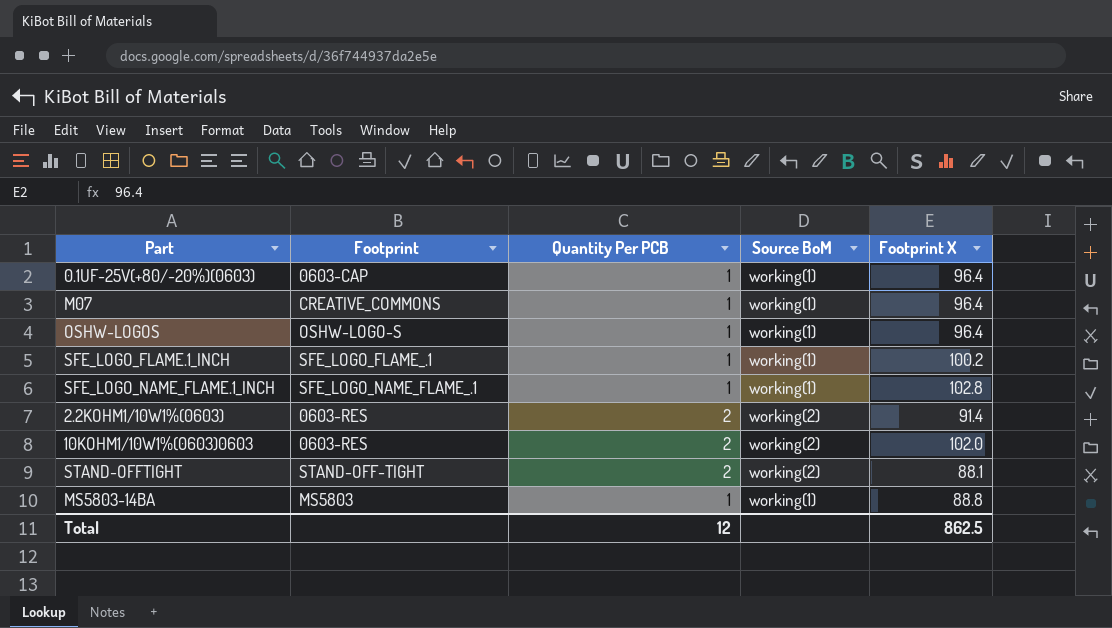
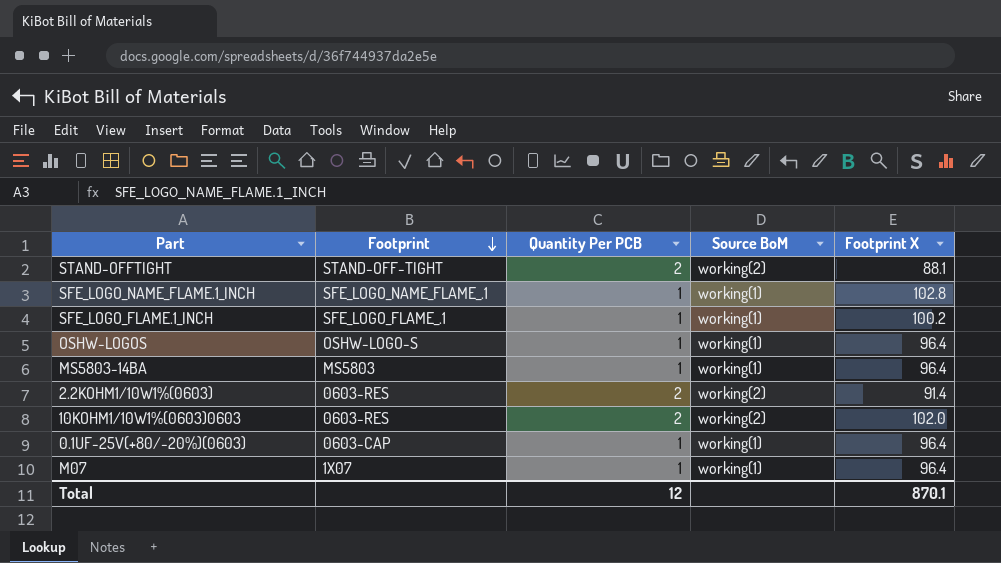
row order: none -> Footprint descending
MS5803-14BA | Footprint X: 88.8 -> 96.4
M07 | Footprint: CREATIVE_COMMONS -> 1X07
Total | Footprint X: 862.5 -> 870.1

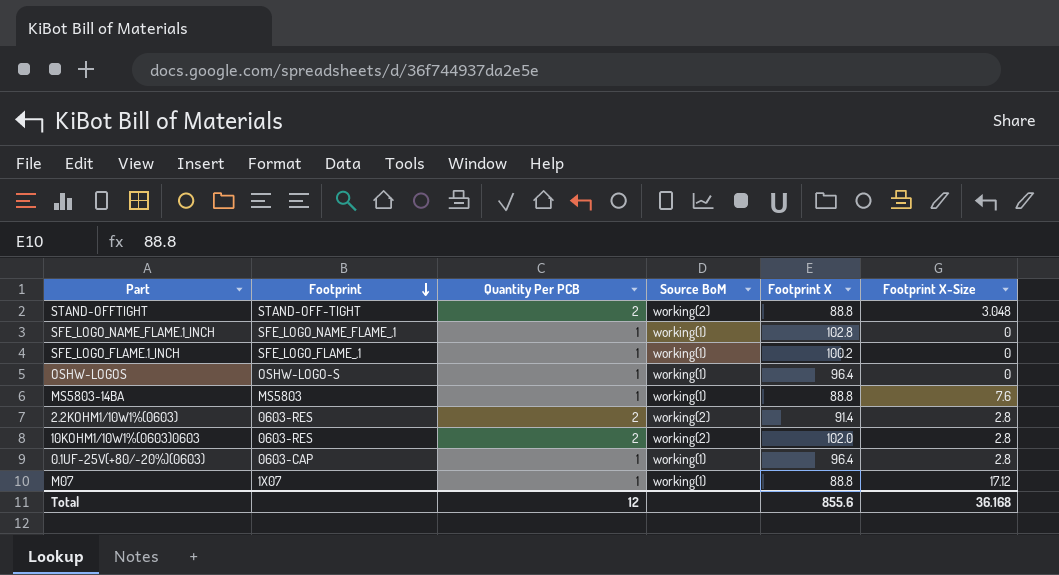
column Footprint X-Size | position: none -> 6
STAND-OFFTIGHT | Footprint X: 88.1 -> 88.8
MS5803-14BA | Footprint X: 96.4 -> 88.8
M07 | Footprint X: 96.4 -> 88.8
Total | Footprint X: 870.1 -> 855.6

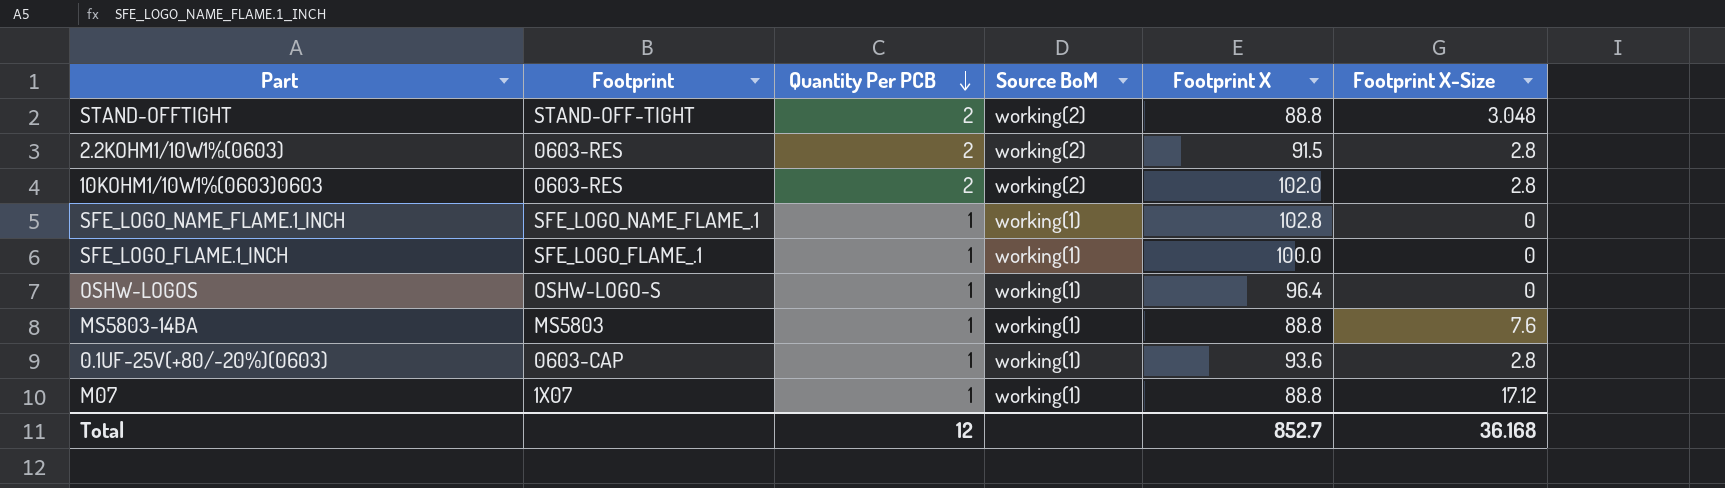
row order: Footprint descending -> Quantity Per PCB descending
2.2KOHM1/10W1%(0603) | Footprint X: 91.4 -> 91.5
SFE_LOGO_FLAME.1_INCH | Footprint X: 100.2 -> 100.0
0.1UF-25V(+80/-20%)(0603) | Footprint X: 96.4 -> 93.6
Total | Footprint X: 855.6 -> 852.7

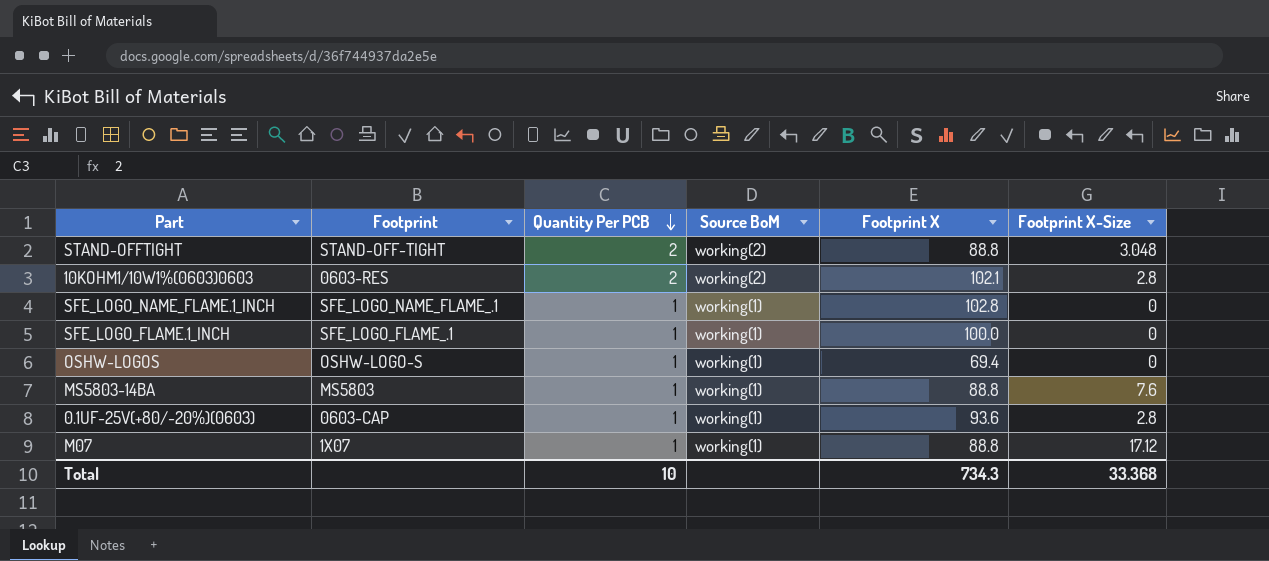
row 2.2KOHM1/10W1%(0603): 0603-RES | 2 | working(2) | 91.5 | 2.8 -> none
10KOHM1/10W1%(0603)0603 | Footprint X: 102.0 -> 102.1
OSHW-LOGOS | Footprint X: 96.4 -> 69.4
Total | Quantity Per PCB: 12 -> 10
Total | Footprint X: 852.7 -> 734.3
Total | Footprint X-Size: 36.168 -> 33.368

